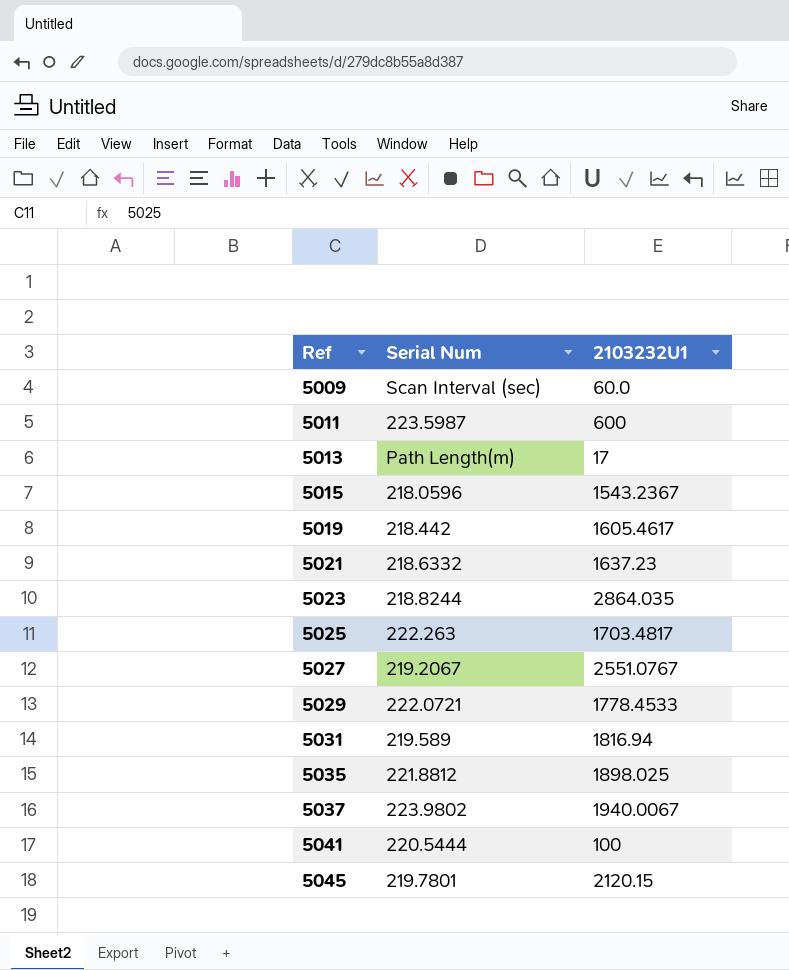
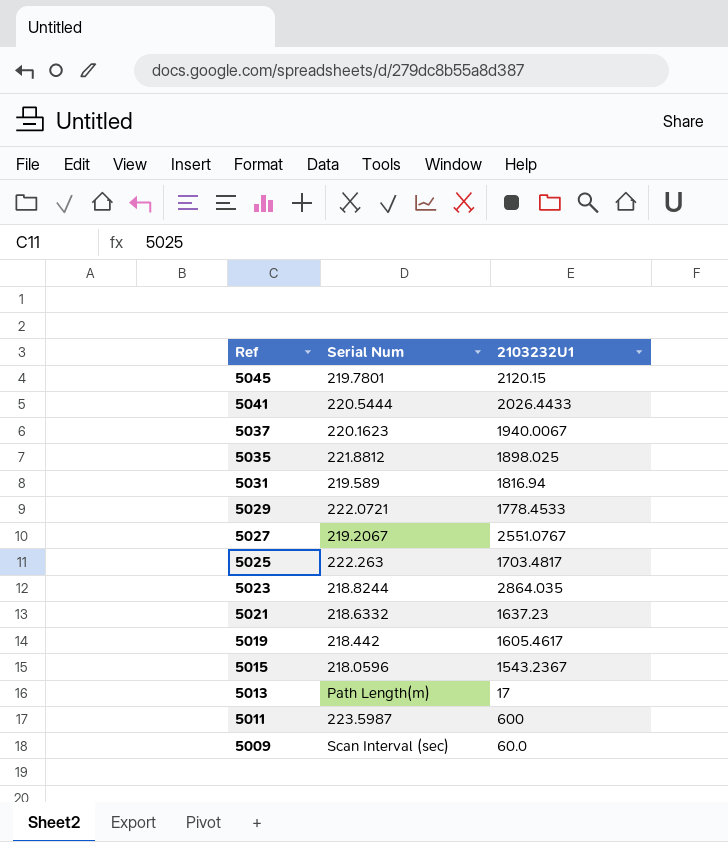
row order: Ref ascending -> Ref descending
5041 | 2103232U1: 100 -> 2026.4433
5037 | Serial Num: 223.9802 -> 220.1623

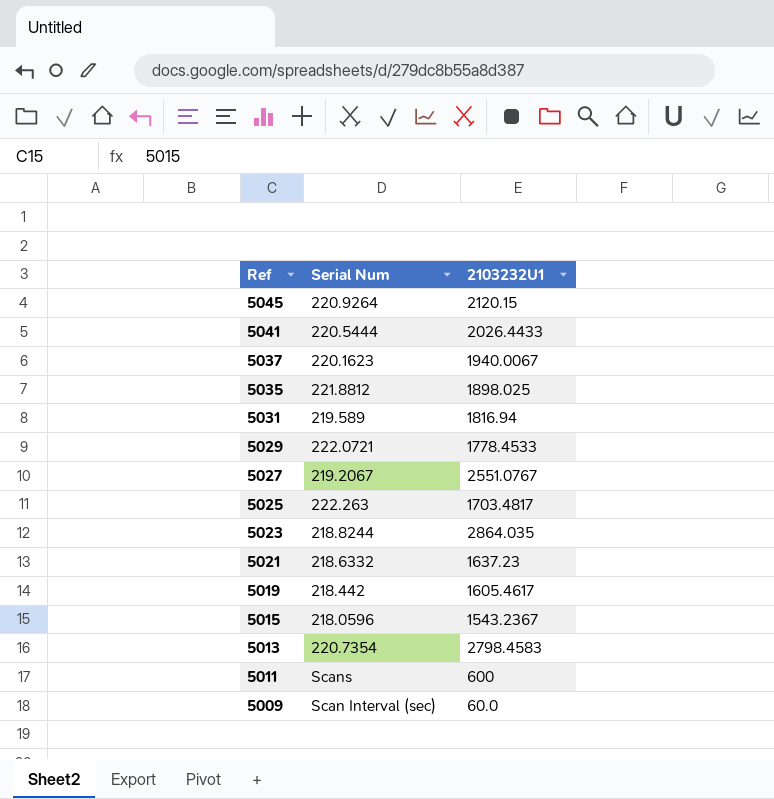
5045 | Serial Num: 219.7801 -> 220.9264
5013 | Serial Num: Path Length(m) -> 220.7354
5013 | 2103232U1: 17 -> 2798.4583
5011 | Serial Num: 223.5987 -> Scans

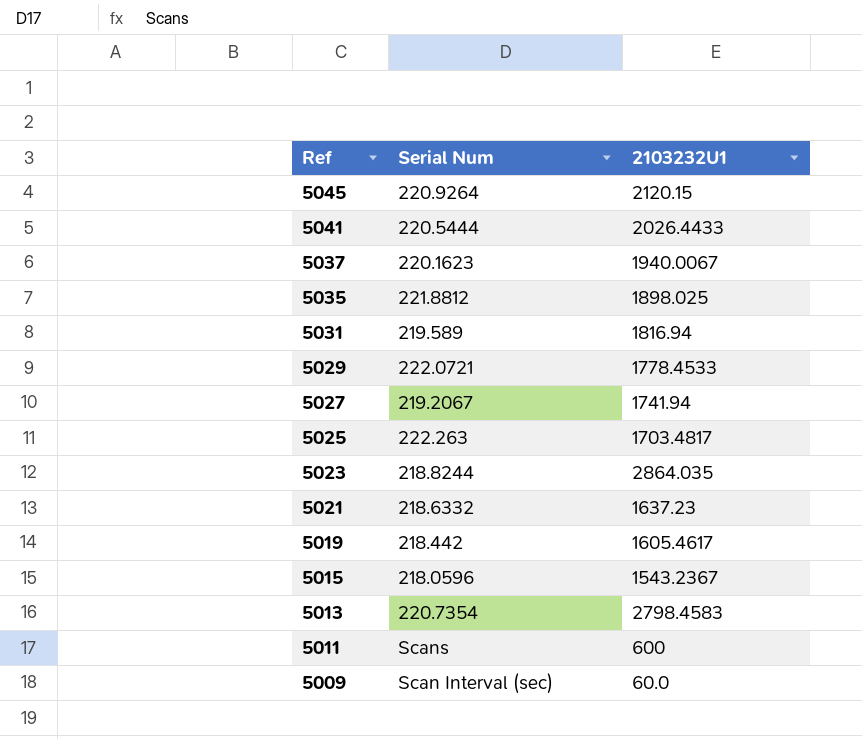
5027 | 2103232U1: 2551.0767 -> 1741.94

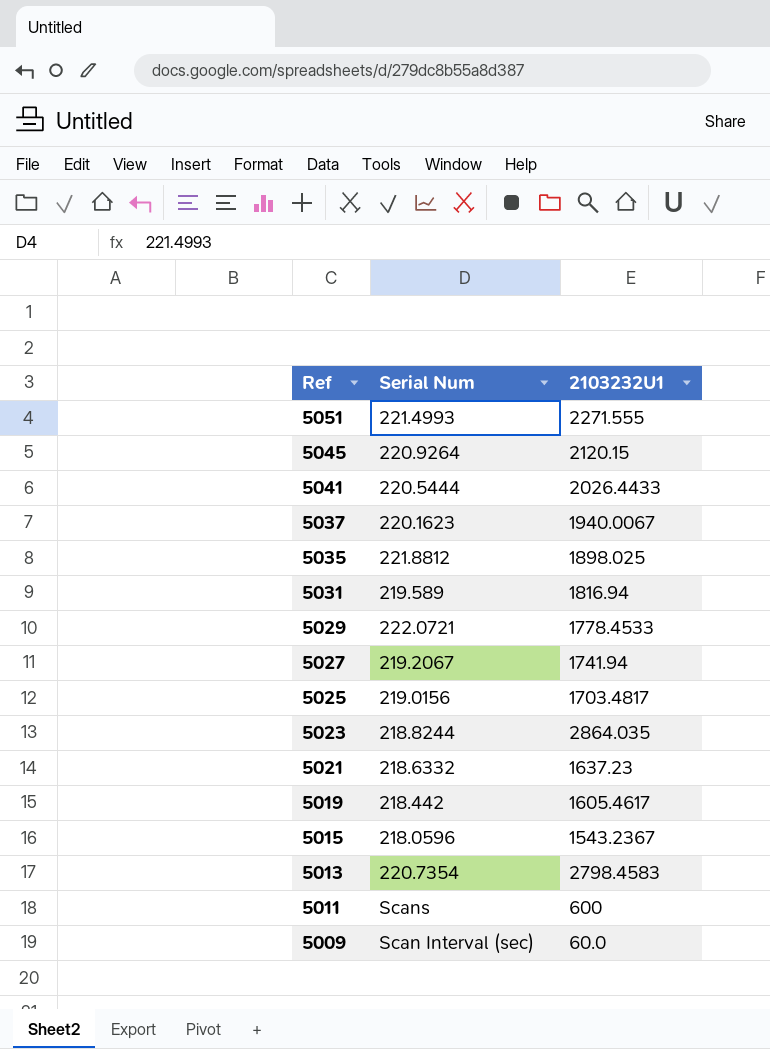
row 5051: none -> 221.4993 | 2271.555
5025 | Serial Num: 222.263 -> 219.0156

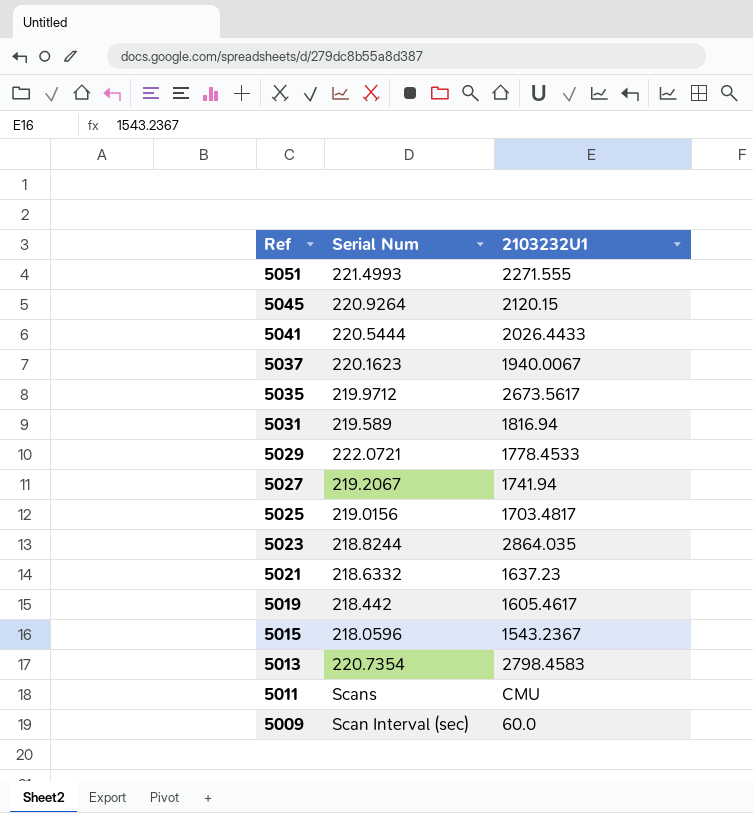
5035 | Serial Num: 221.8812 -> 219.9712
5035 | 2103232U1: 1898.025 -> 2673.5617
5011 | 2103232U1: 600 -> CMU

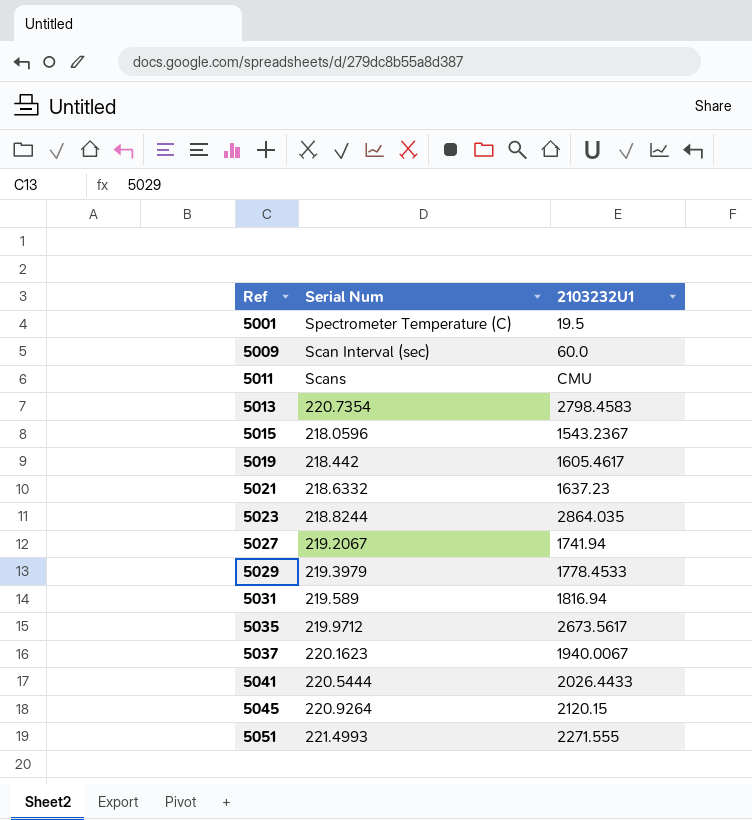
row order: Ref descending -> Ref ascending
row 5025: 219.0156 | 1703.4817 -> none
row 5001: none -> Spectrometer Temperature (C) | 19.5
5029 | Serial Num: 222.0721 -> 219.3979

